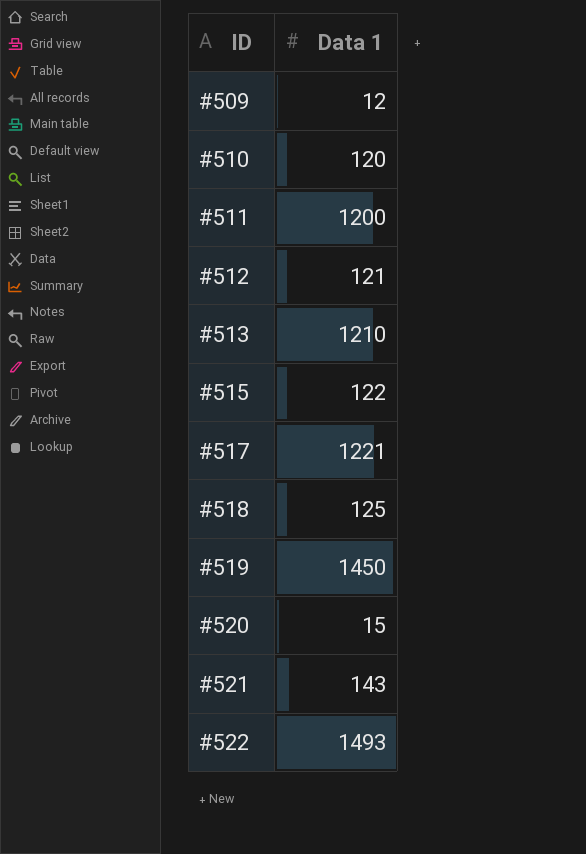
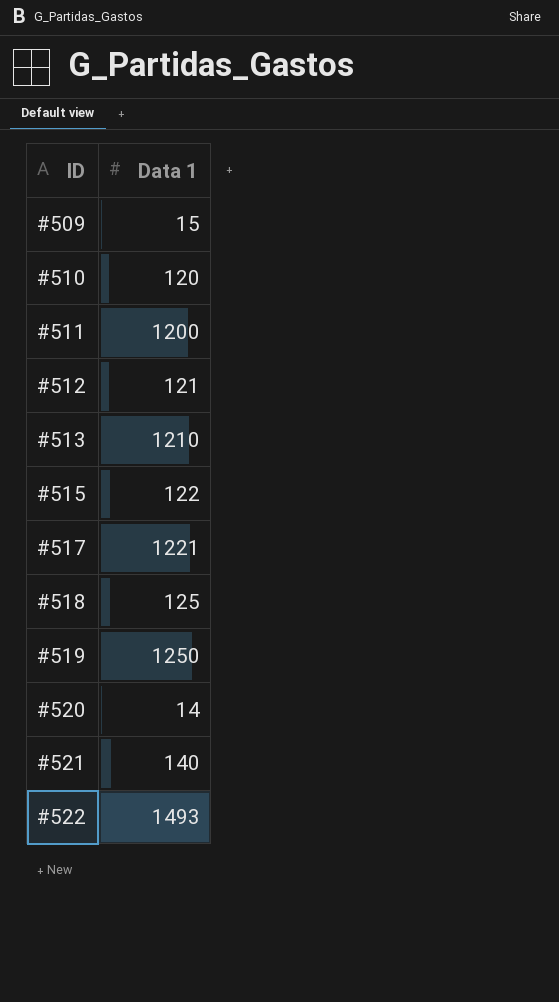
#509 | Data 1: 12 -> 15
#519 | Data 1: 1450 -> 1250
#520 | Data 1: 15 -> 14
#521 | Data 1: 143 -> 140

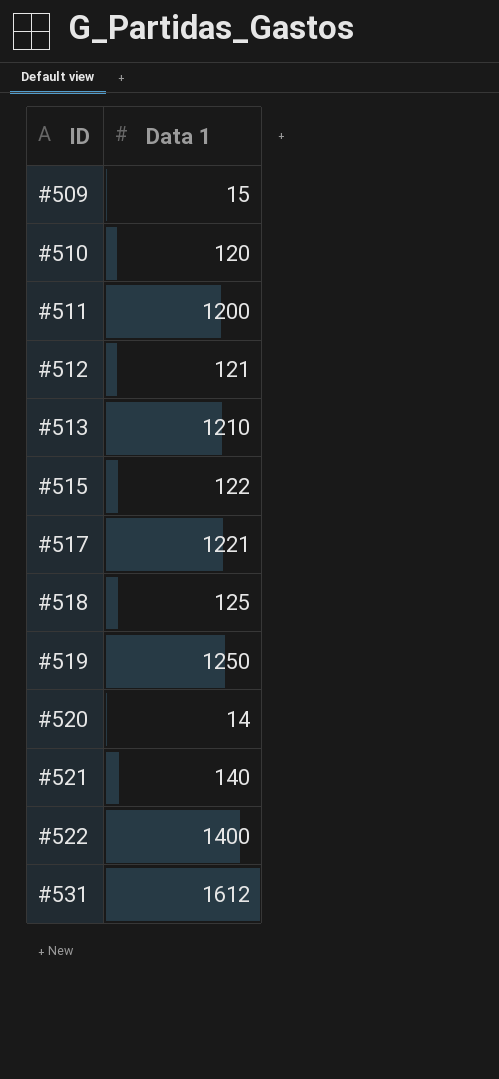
#522 | Data 1: 1493 -> 1400
row #531: none -> 1612

